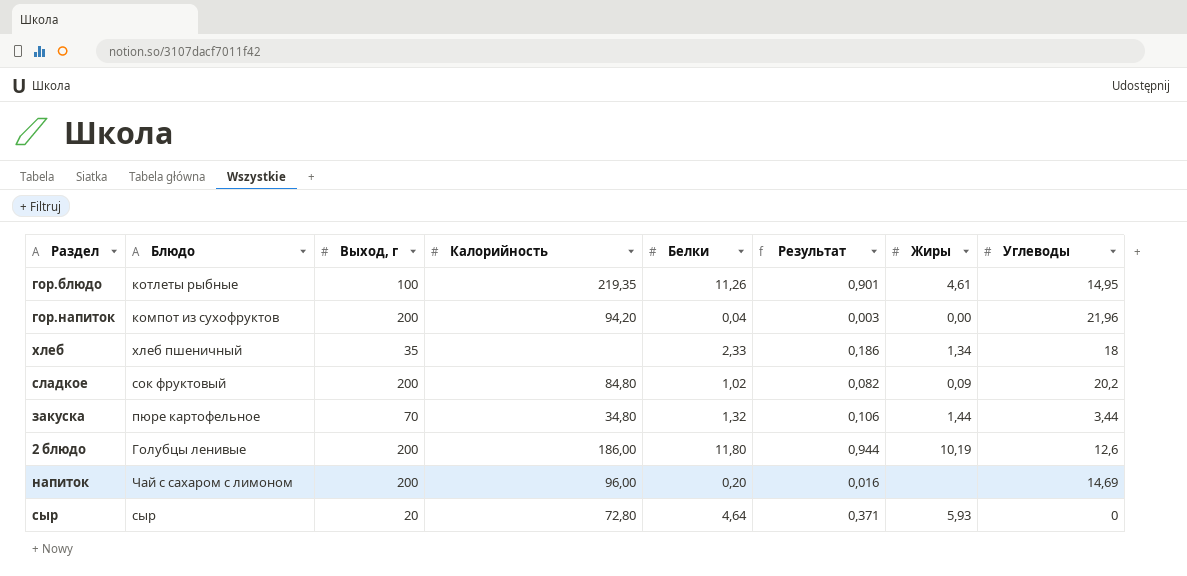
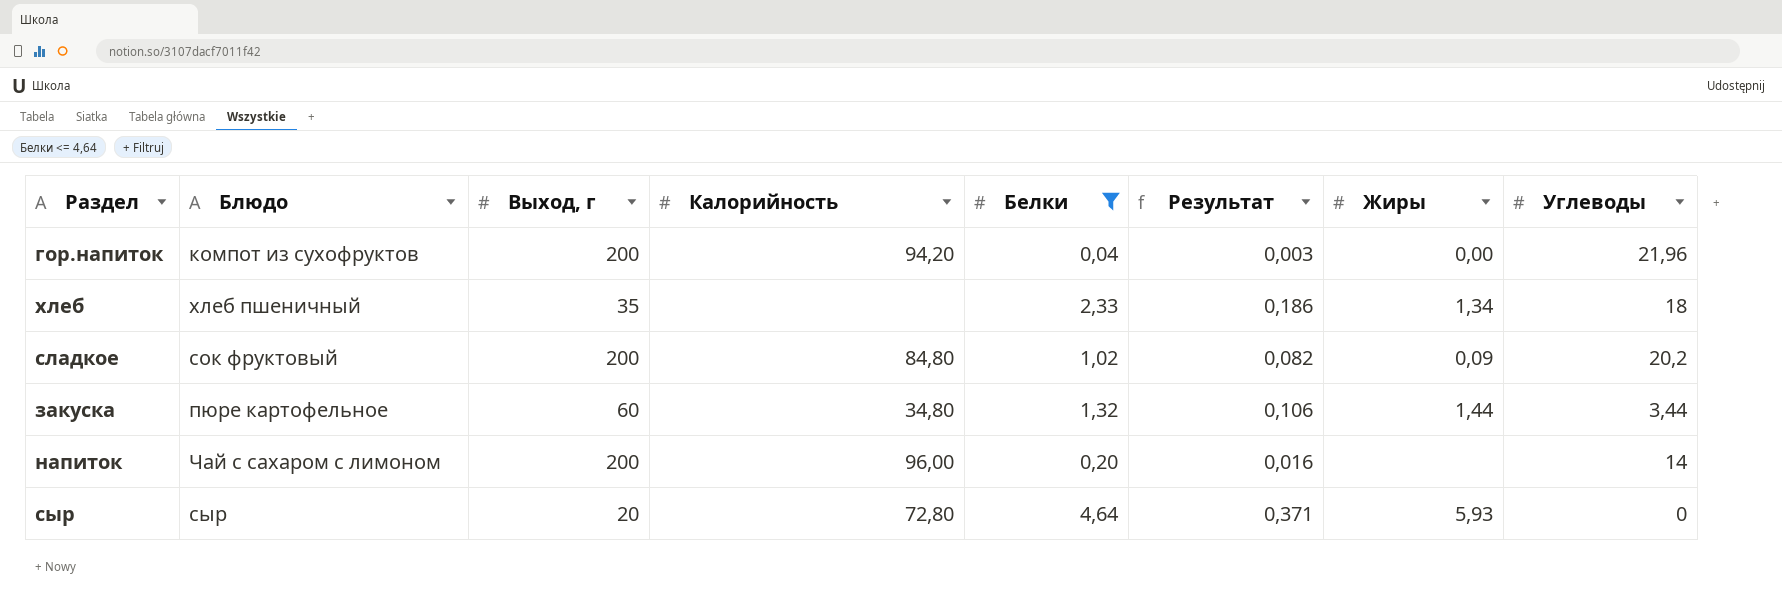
filter: none -> Белки <= 4,64
закуска | Выход, г: 70 -> 60
напиток | Углеводы: 14,69 -> 14

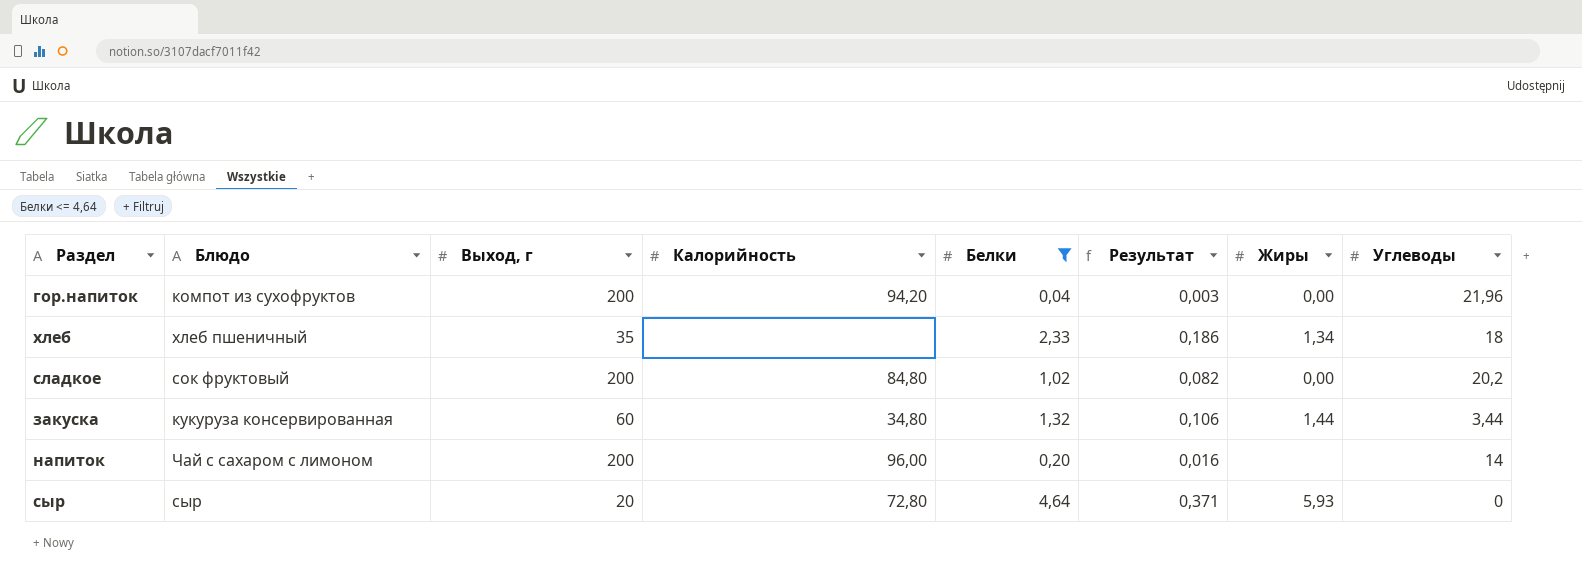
сладкое | Жиры: 0,09 -> 0,00
закуска | Блюдо: пюре картофельное -> кукуруза консервированная

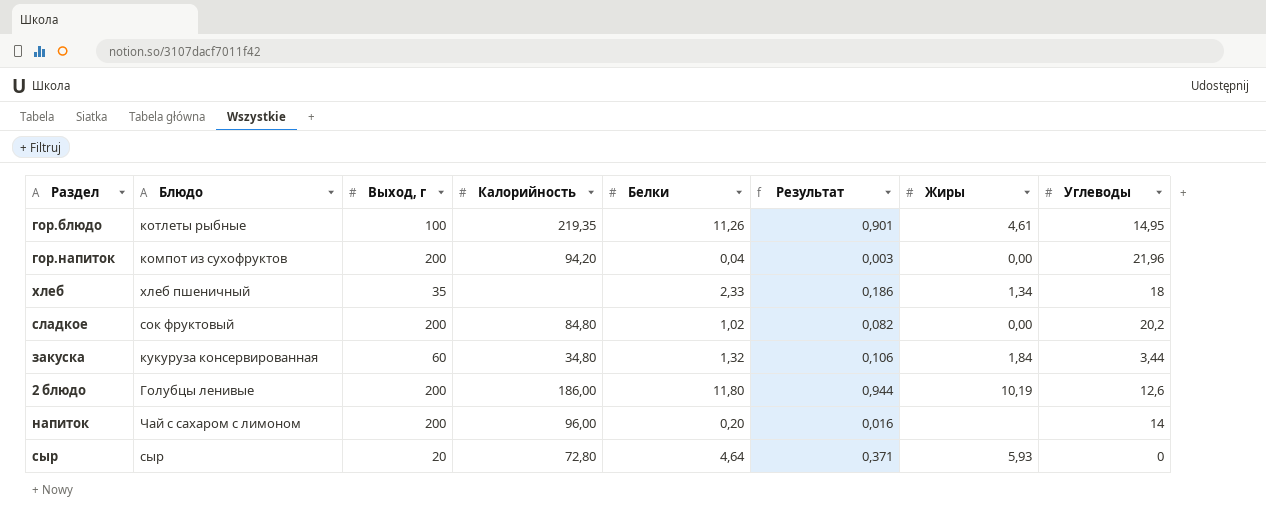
filter: Белки <= 4,64 -> none
закуска | Жиры: 1,44 -> 1,84

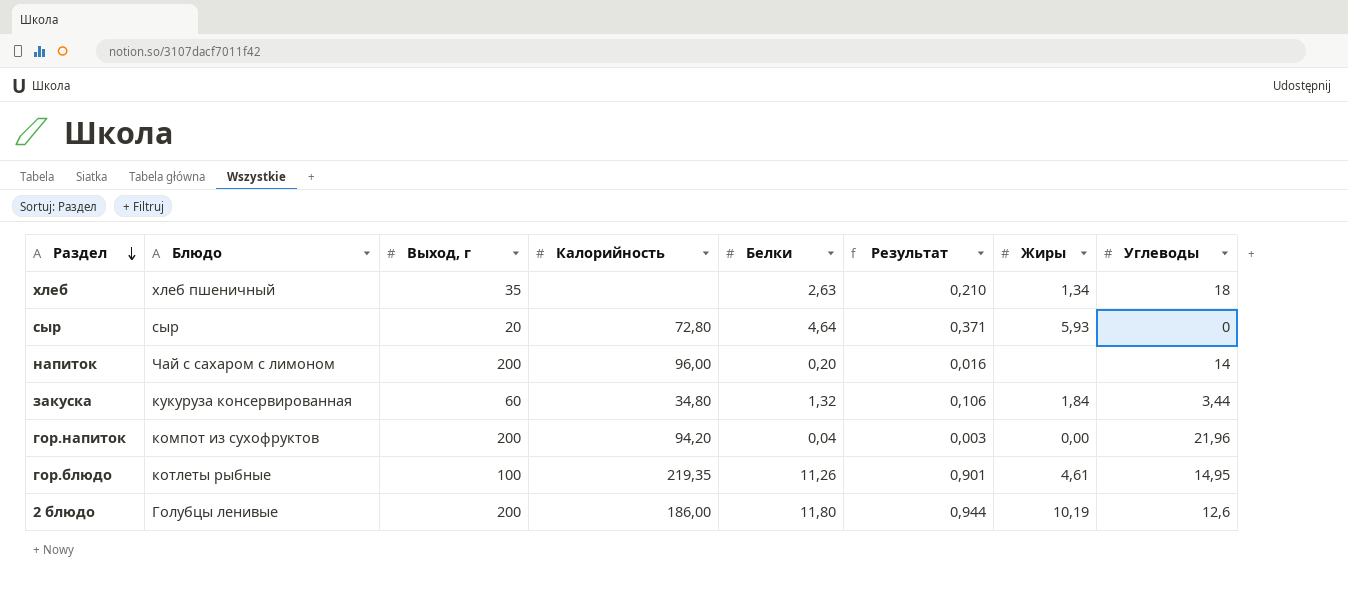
row order: none -> Раздел descending
row сладкое: сок фруктовый | 200 | 84,80 | 1,02 | 0,082 | 0,00 | 20,2 -> none
хлеб | Белки: 2,33 -> 2,63
хлеб | Результат: 0,186 -> 0,210

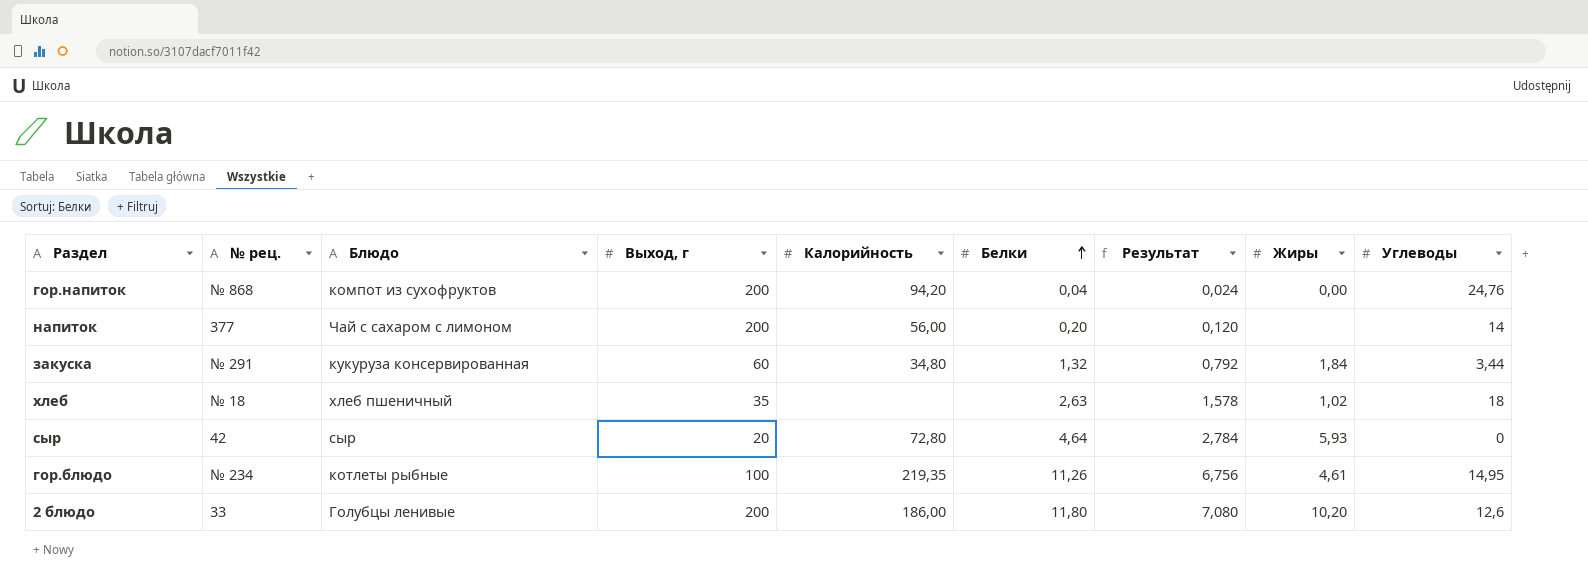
row order: Раздел descending -> Белки ascending
column № рец. | position: none -> 2
column Результат | formula: [Белки] * 0,08 -> [Белки] * 0,6
гор.напиток | Углеводы: 21,96 -> 24,76
напиток | Калорийность: 96,00 -> 56,00
хлеб | Жиры: 1,34 -> 1,02
2 блюдо | Жиры: 10,19 -> 10,20

